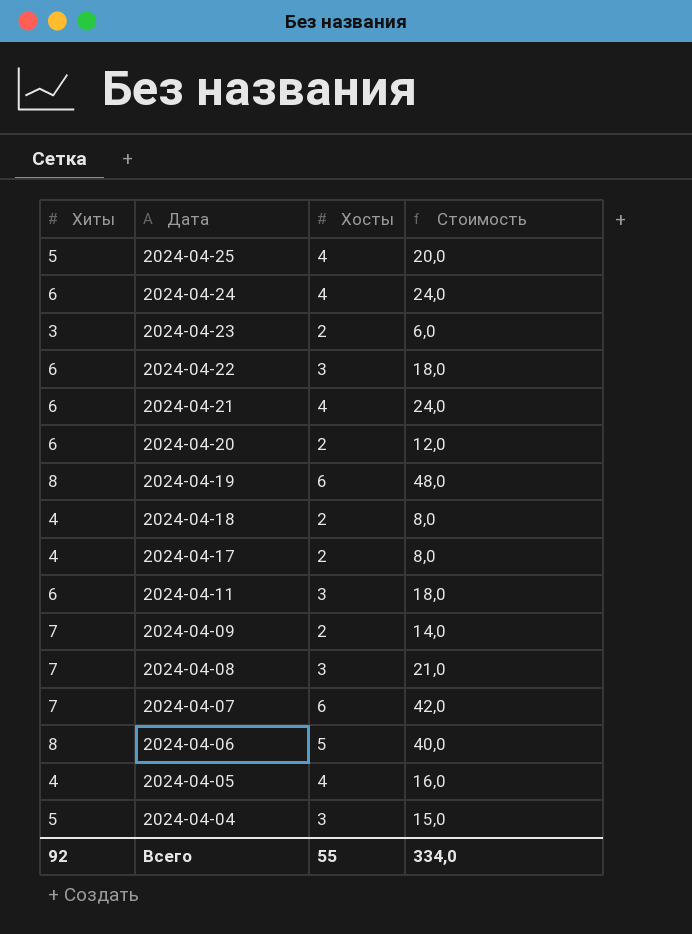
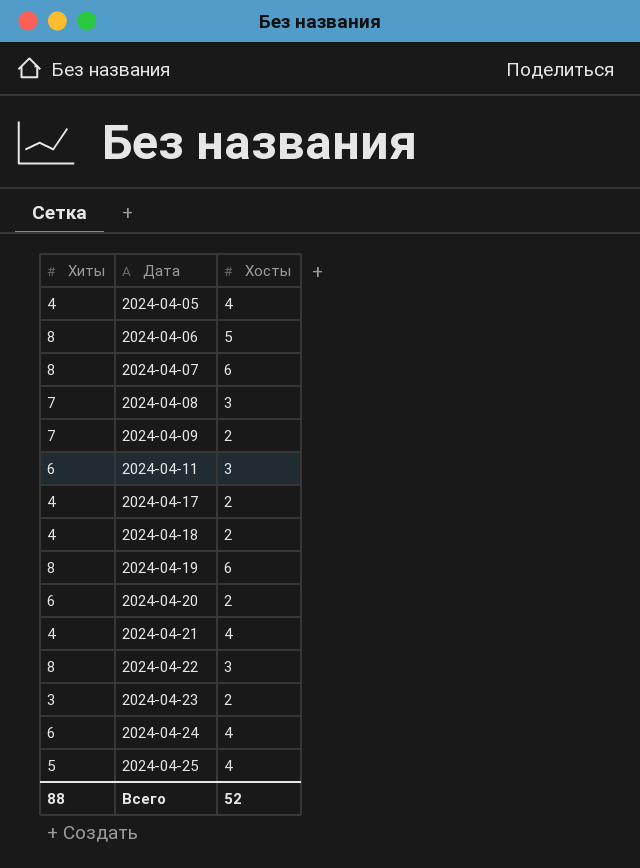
row order: Дата descending -> Дата ascending
column Стоимость | formula: [Хиты] * [Хосты] -> none
row 2024-04-04: 5 | 3 | 15,0 -> none
2024-04-07 | Хиты: 7 -> 8
2024-04-21 | Хиты: 6 -> 4
2024-04-22 | Хиты: 6 -> 8
Всего | Хиты: 92 -> 88
Всего | Хосты: 55 -> 52

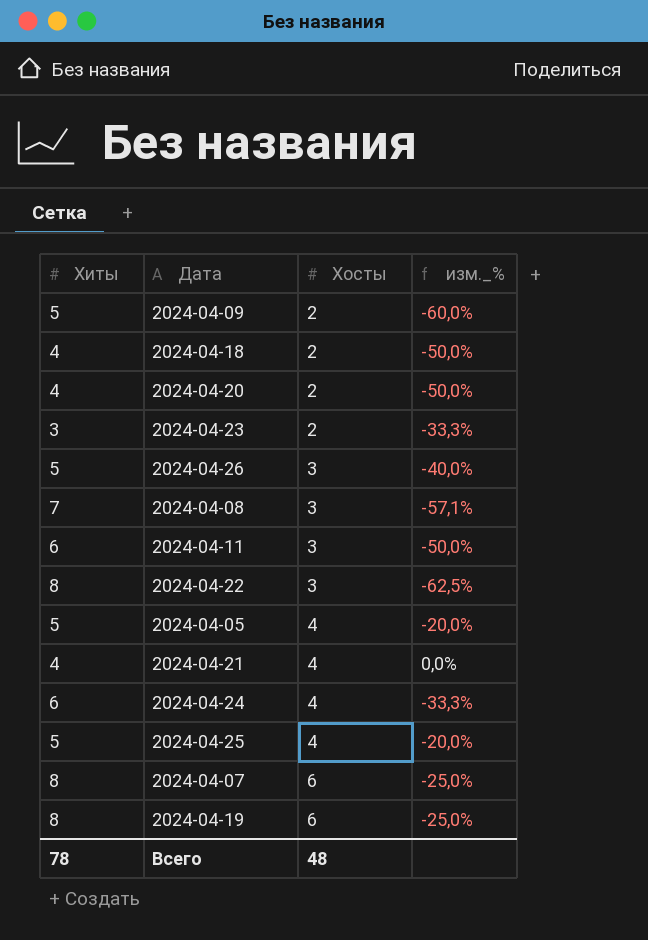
row order: Дата ascending -> Хосты ascending
column изм._% | formula: none -> ([Хосты] - [Хиты]) / [Хиты]
row 2024-04-06: 8 | 5 -> none
row 2024-04-17: 4 | 2 -> none
2024-04-09 | Хиты: 7 -> 5
2024-04-20 | Хиты: 6 -> 4
row 2024-04-26: none -> 5 | 3 | -40,0%
2024-04-05 | Хиты: 4 -> 5
Всего | Хиты: 88 -> 78
Всего | Хосты: 52 -> 48

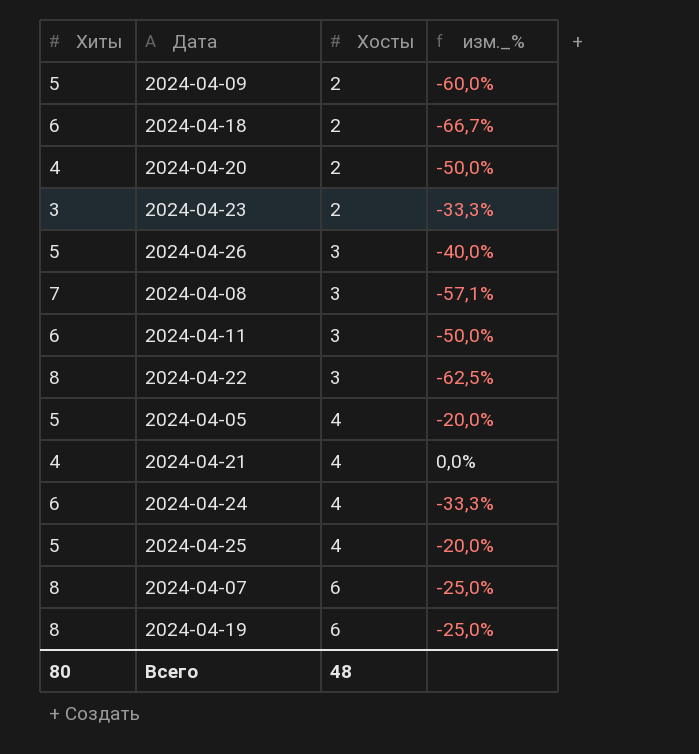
2024-04-18 | Хиты: 4 -> 6
2024-04-18 | изм._%: -50,0% -> -66,7%
Всего | Хиты: 78 -> 80

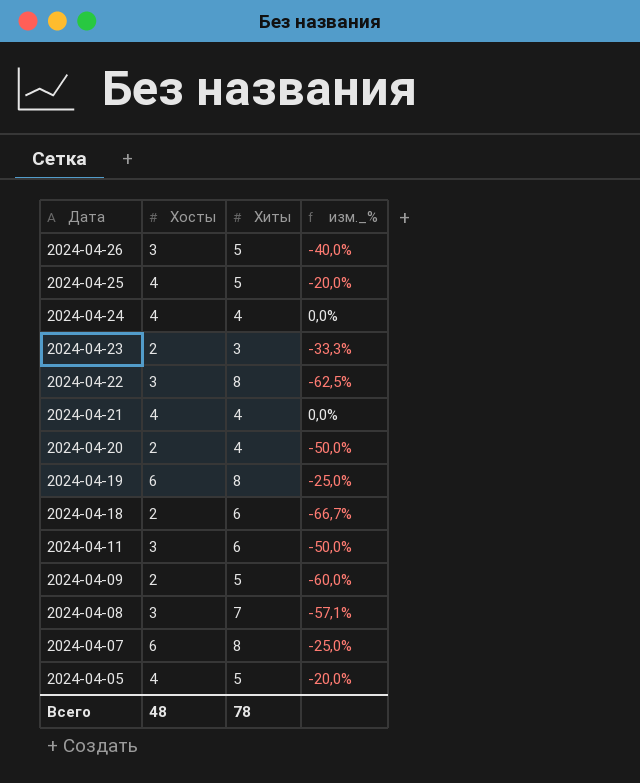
row order: Хосты ascending -> Дата descending
column Хиты | position: 1 -> 3
2024-04-24 | Хиты: 6 -> 4
2024-04-24 | изм._%: -33,3% -> 0,0%
Всего | Хиты: 80 -> 78

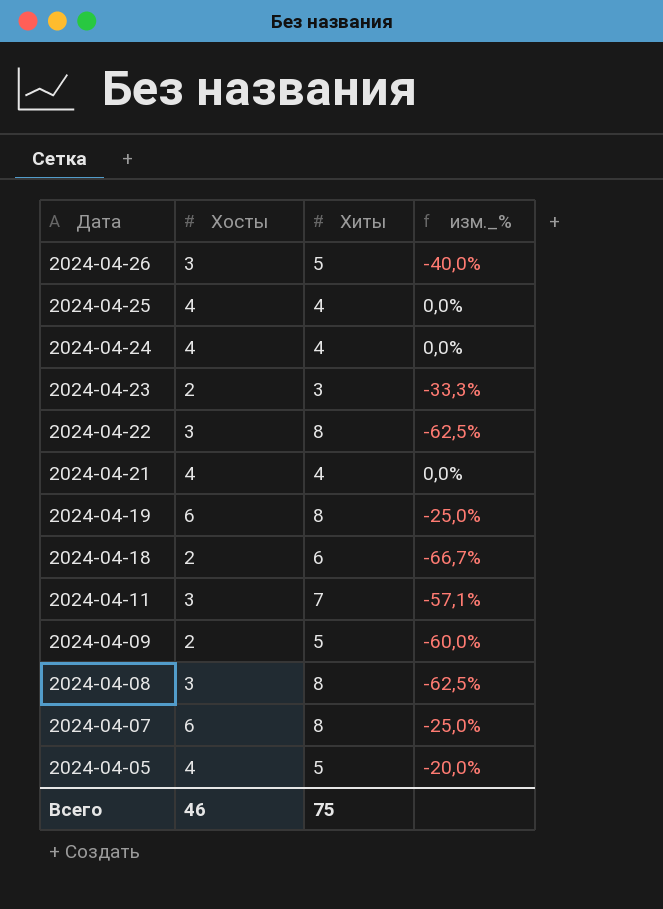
row 2024-04-20: 2 | 4 | -50,0% -> none
2024-04-25 | Хиты: 5 -> 4
2024-04-25 | изм._%: -20,0% -> 0,0%
2024-04-11 | Хиты: 6 -> 7
2024-04-11 | изм._%: -50,0% -> -57,1%
2024-04-08 | Хиты: 7 -> 8
2024-04-08 | изм._%: -57,1% -> -62,5%
Всего | Хосты: 48 -> 46
Всего | Хиты: 78 -> 75

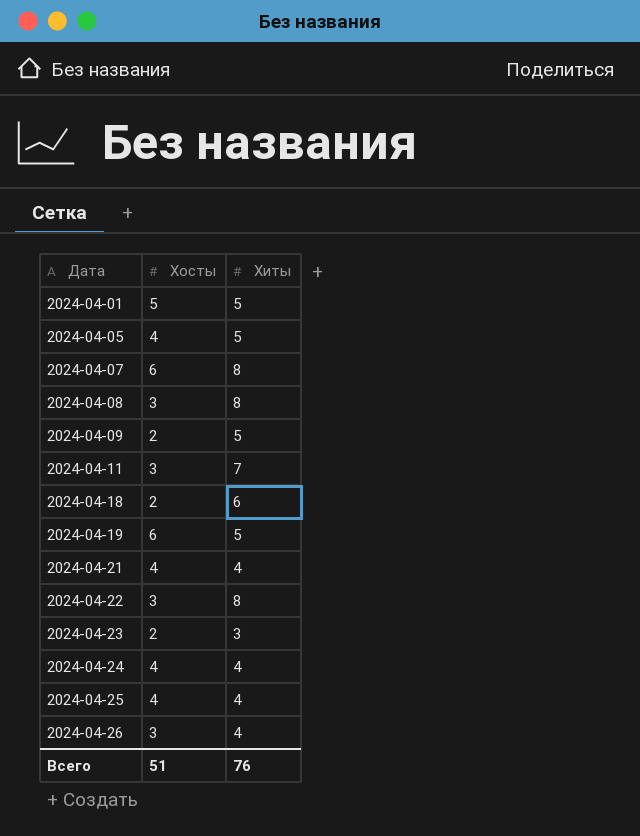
row order: Дата descending -> Дата ascending
column изм._% | formula: ([Хосты] - [Хиты]) / [Хиты] -> none
row 2024-04-01: none -> 5 | 5
2024-04-19 | Хиты: 8 -> 5
2024-04-26 | Хиты: 5 -> 4
Всего | Хосты: 46 -> 51
Всего | Хиты: 75 -> 76

